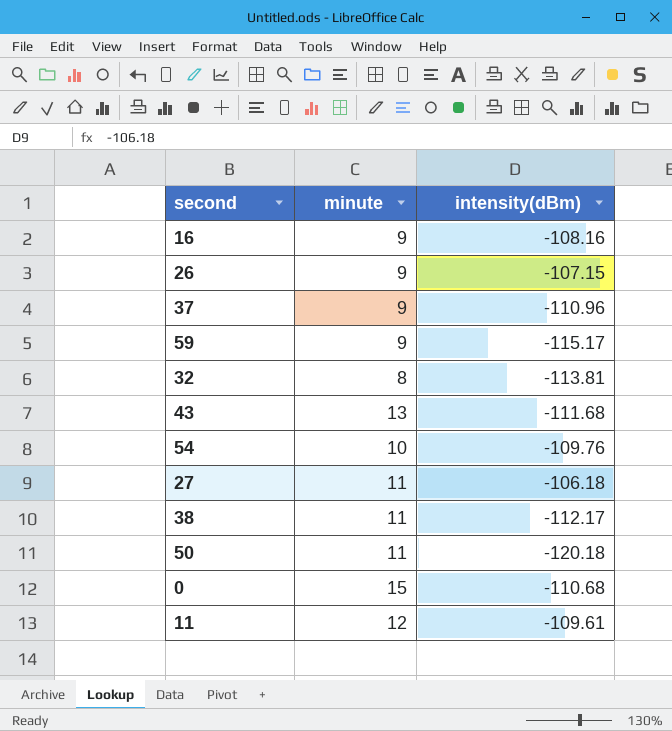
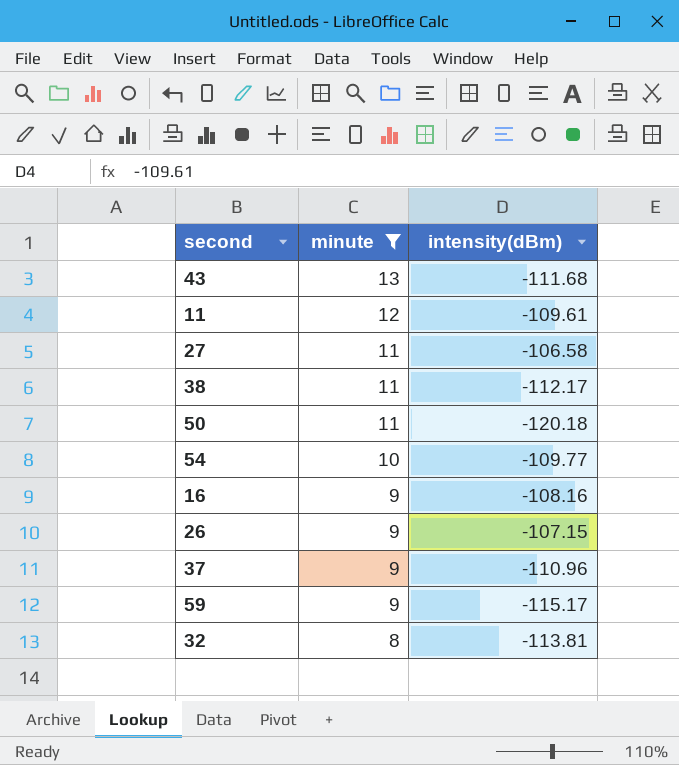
filter: none -> minute != 15
row order: none -> minute descending
27 | intensity(dBm): -106.18 -> -106.58
54 | intensity(dBm): -109.76 -> -109.77

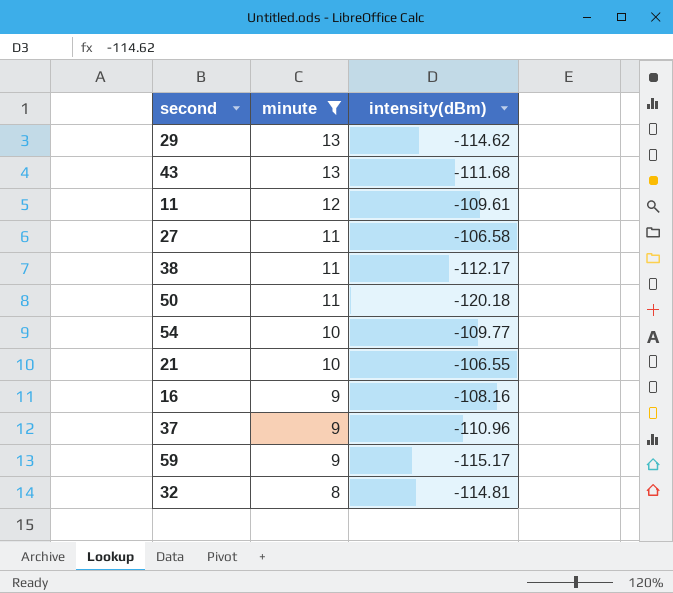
row 26: 9 | -107.15 -> none
row 29: none -> 13 | -114.62
row 21: none -> 10 | -106.55
32 | intensity(dBm): -113.81 -> -114.81

